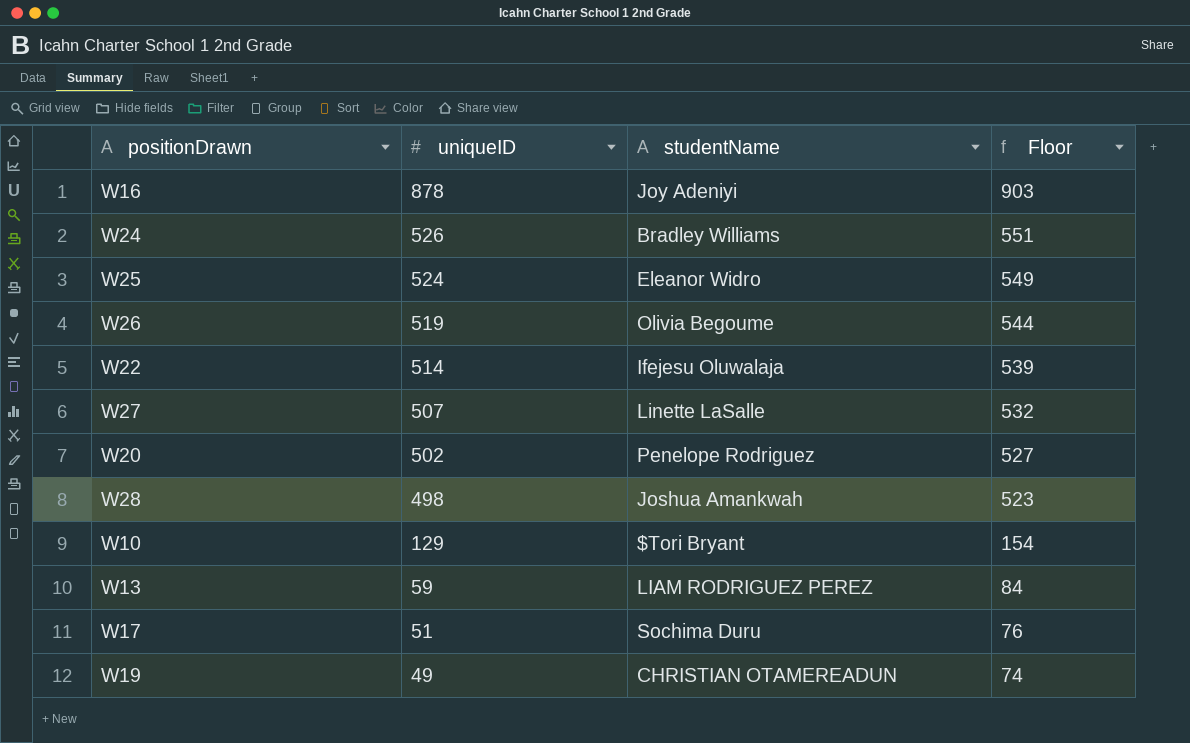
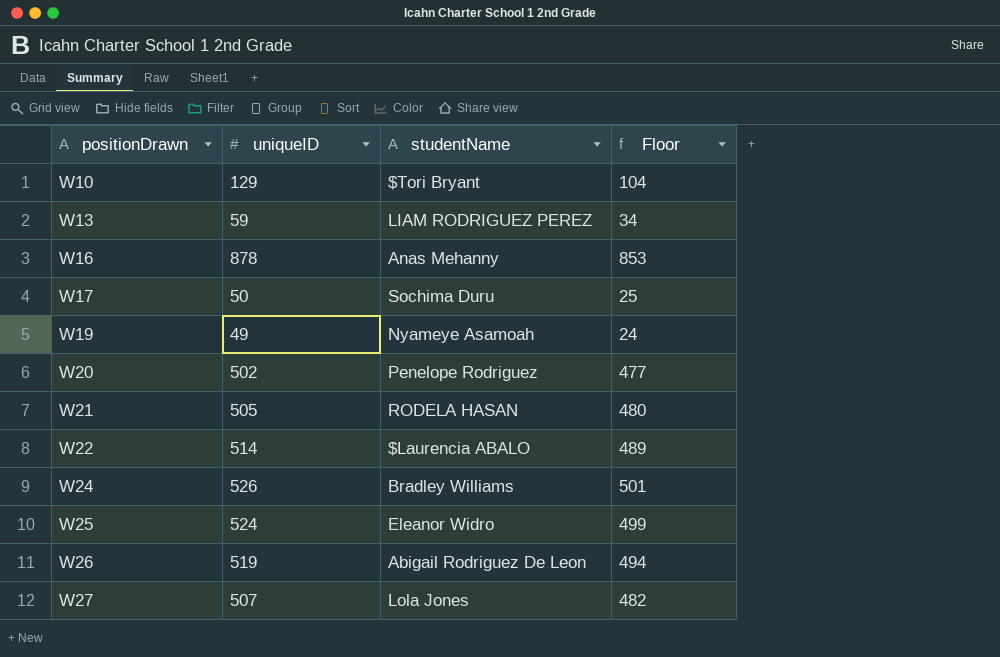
row order: uniqueID descending -> positionDrawn ascending
column Floor | formula: [uniqueID] + 25 -> [uniqueID] - 25
row W28: 498 | Joshua Amankwah | 523 -> none
W16 | studentName: Joy Adeniyi -> Anas Mehanny
W17 | uniqueID: 51 -> 50
W19 | studentName: CHRISTIAN OTAMEREADUN -> Nyameye Asamoah
row W21: none -> 505 | RODELA HASAN | 480
W22 | studentName: Ifejesu Oluwalaja -> $Laurencia ABALO
W26 | studentName: Olivia Begoume -> Abigail Rodriguez De Leon
W27 | studentName: Linette LaSalle -> Lola Jones

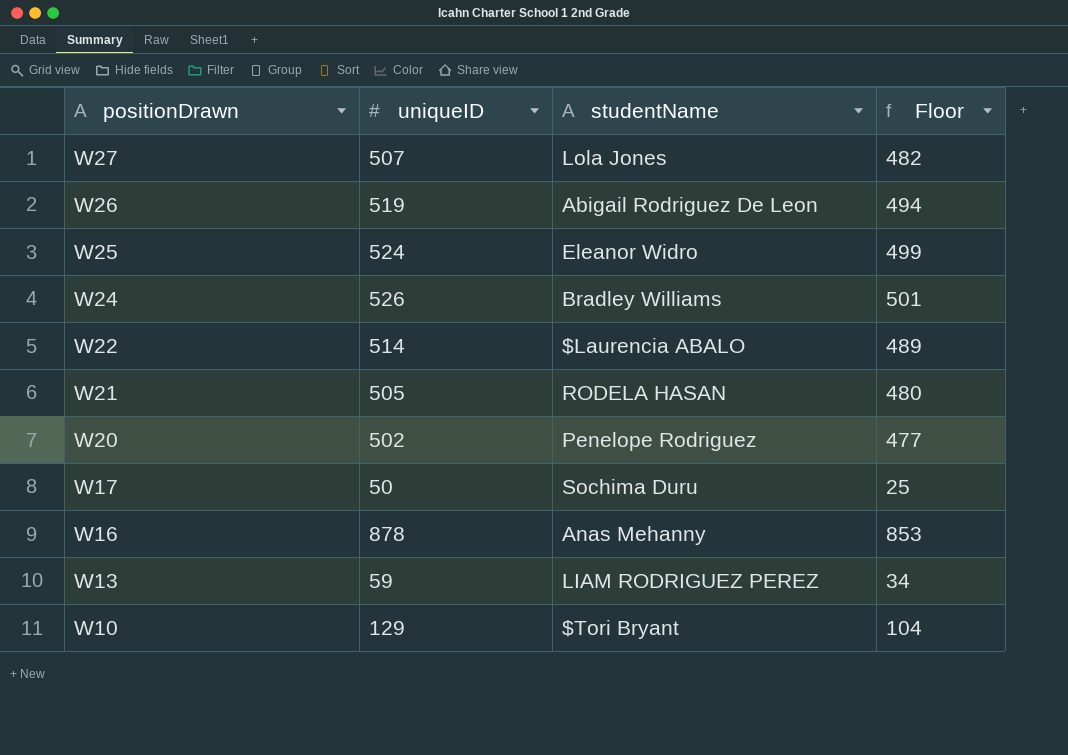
row order: positionDrawn ascending -> positionDrawn descending
row W19: 49 | Nyameye Asamoah | 24 -> none

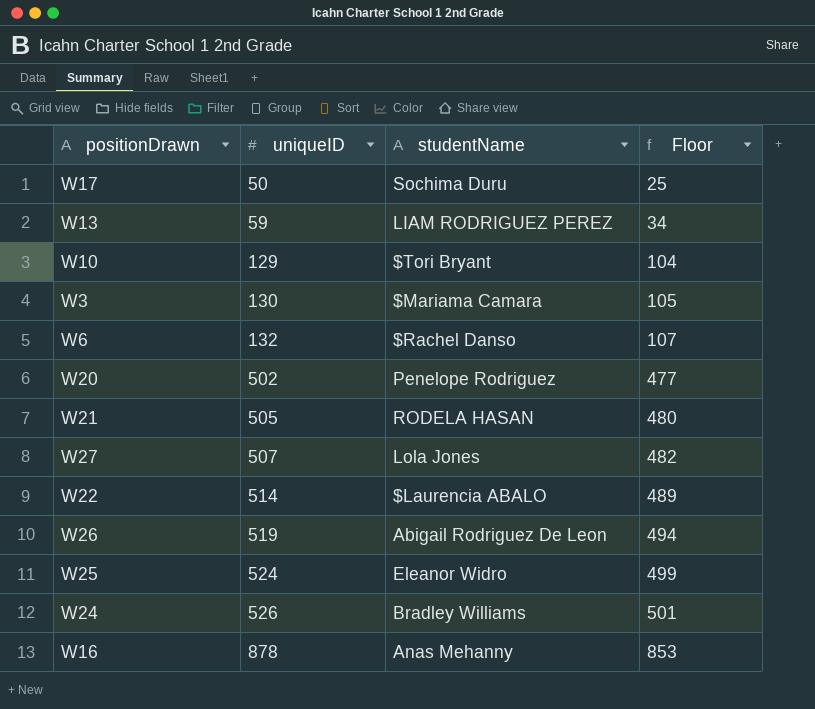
row order: positionDrawn descending -> uniqueID ascending
row W3: none -> 130 | $Mariama Camara | 105
row W6: none -> 132 | $Rachel Danso | 107

